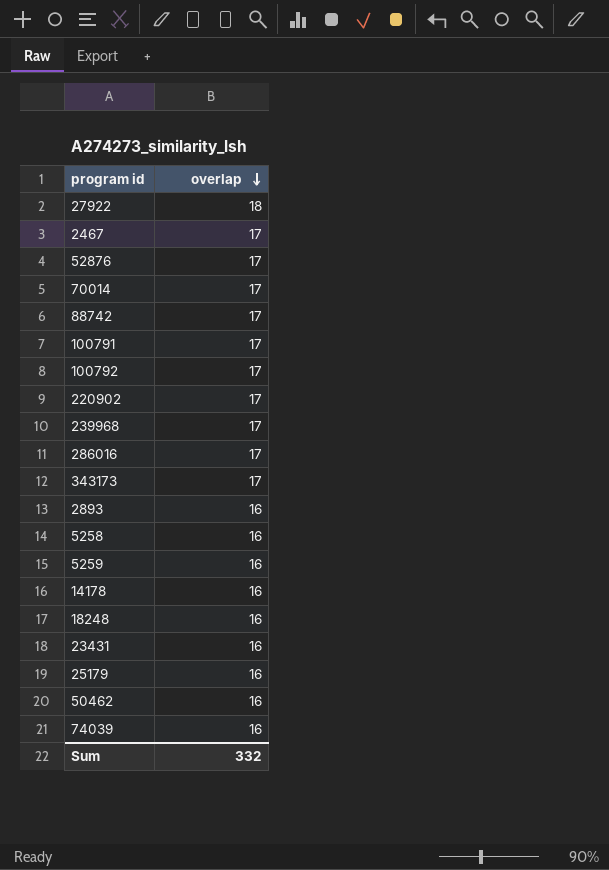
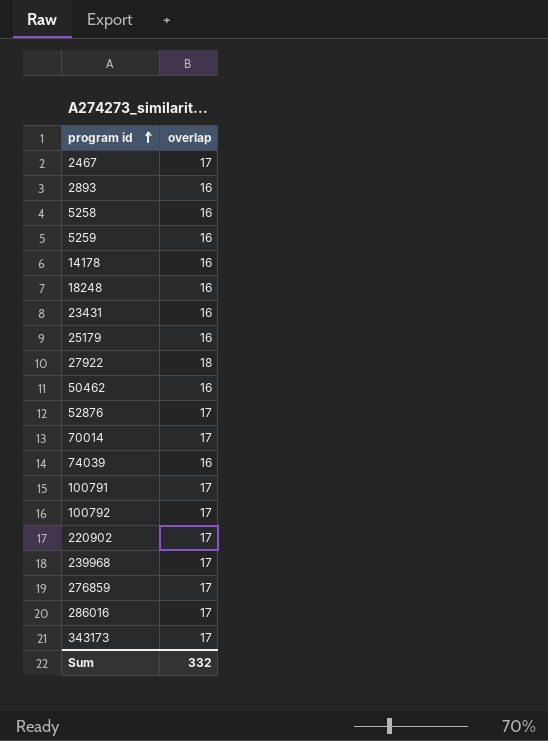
row order: overlap descending -> program id ascending
row 88742: 17 -> none
row 276859: none -> 17

